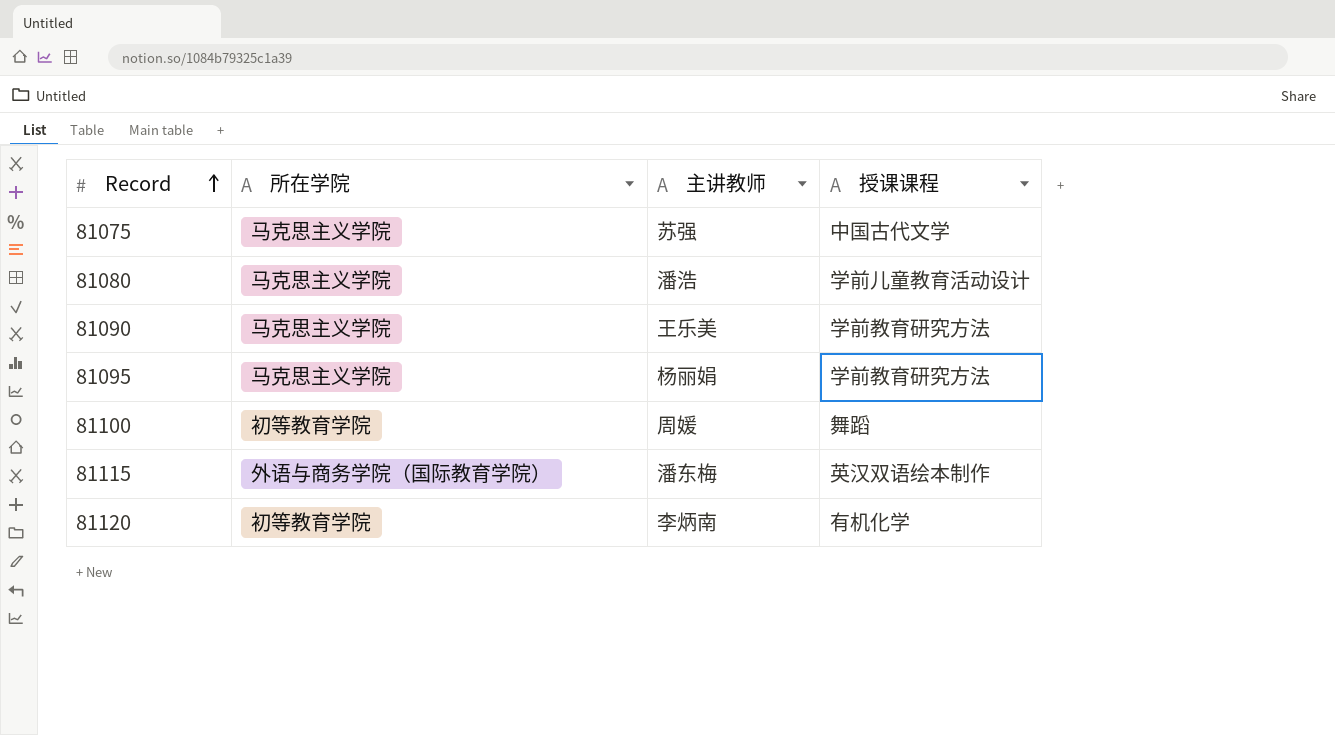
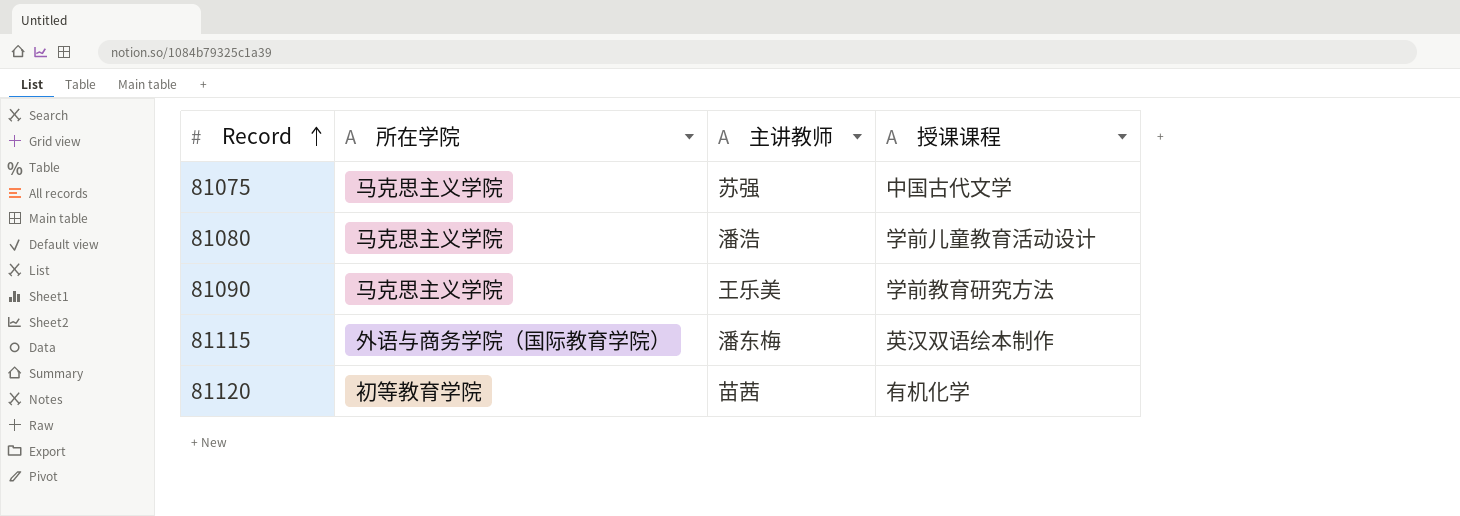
row 81095: 马克思主义学院 | 杨丽娟 | 学前教育研究方法 -> none
row 81100: 初等教育学院 | 周媛 | 舞蹈 -> none
81120 | 主讲教师: 李炳南 -> 苗茜

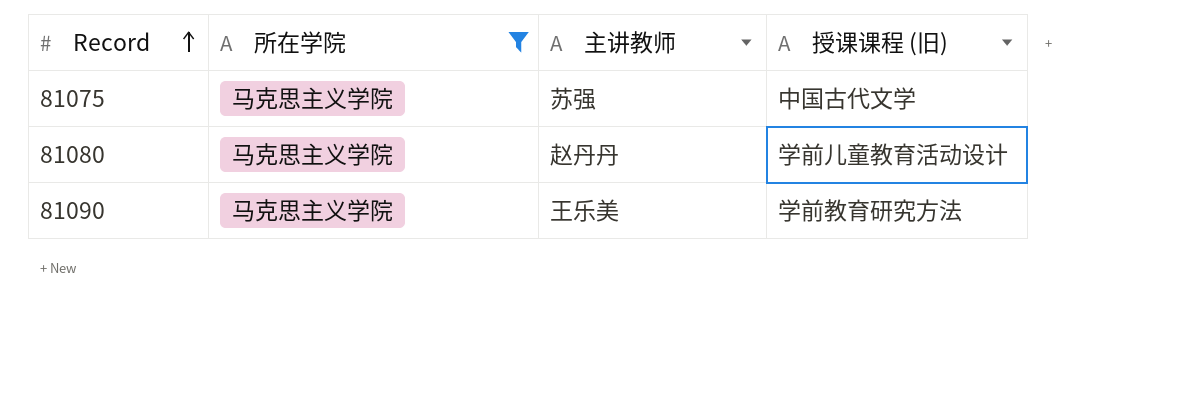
filter: none -> 所在学院 = 马克思主义学院
column name: 授课课程 -> 授课课程 (旧)
81080 | 主讲教师: 潘浩 -> 赵丹丹

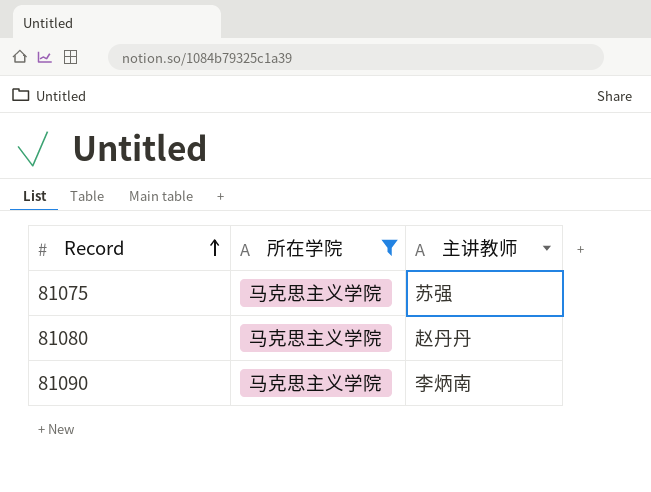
column 授课课程 (旧) | position: 4 -> none
81090 | 主讲教师: 王乐美 -> 李炳南

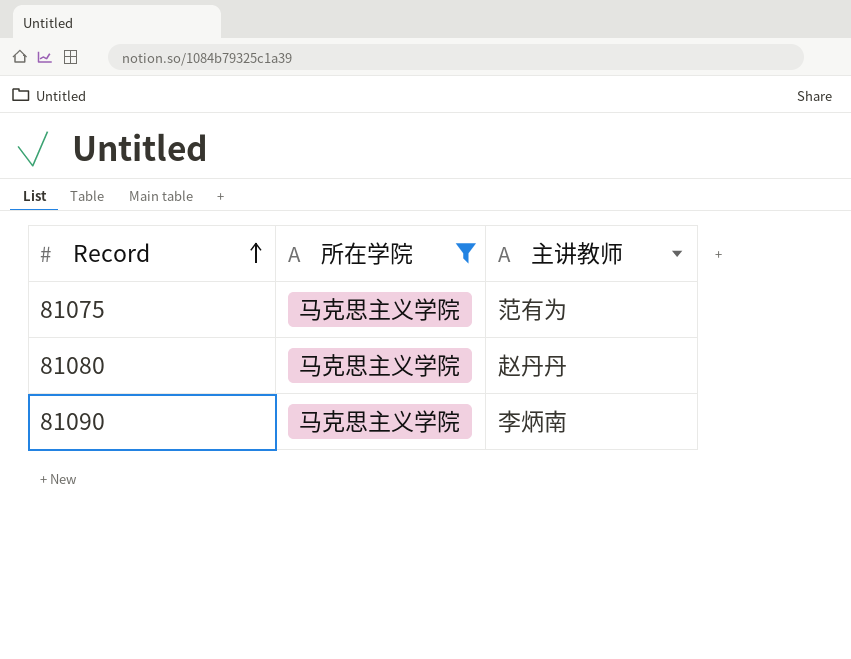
81075 | 主讲教师: 苏强 -> 范有为

